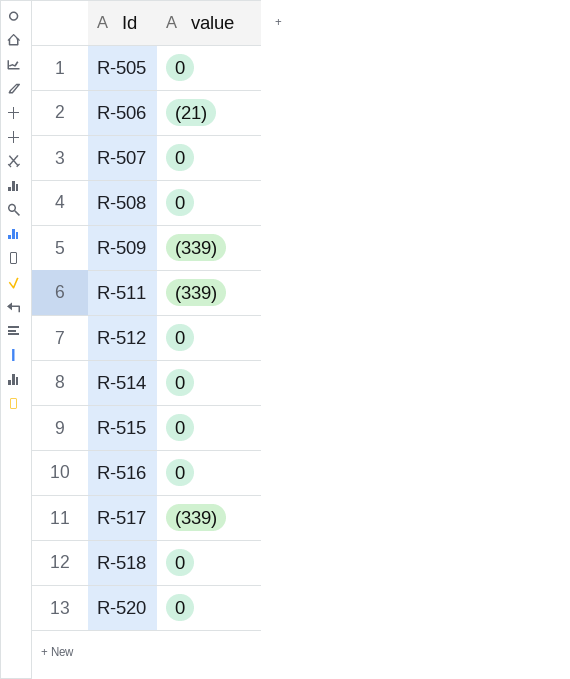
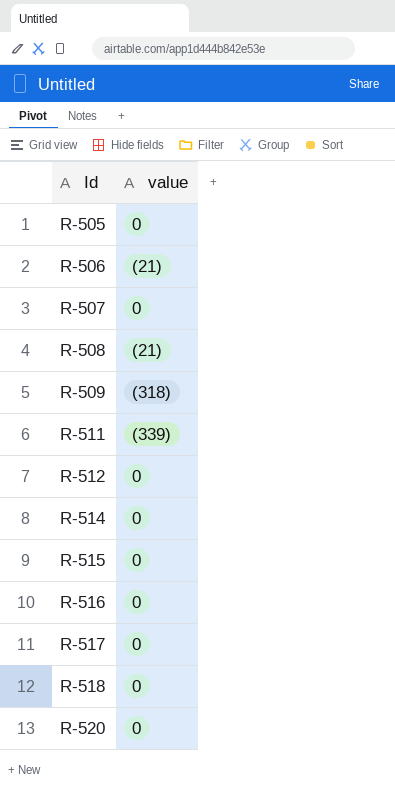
R-508 | value: 0 -> (21)
R-509 | value: (339) -> (318)
R-517 | value: (339) -> 0

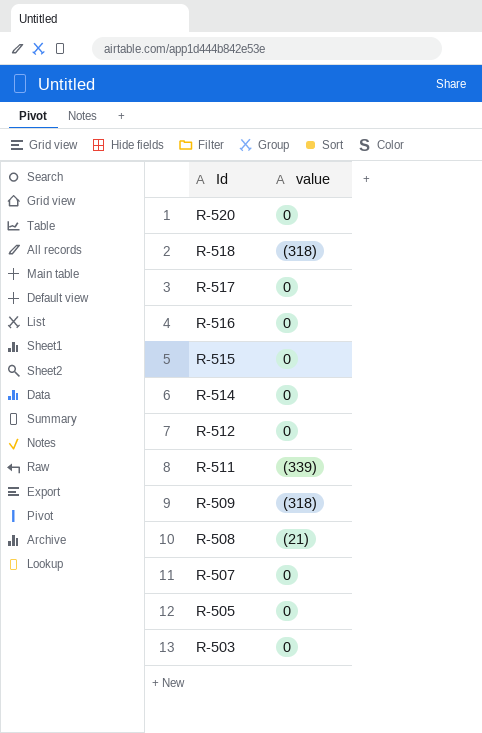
row order: Id ascending -> Id descending
row R-506: (21) -> none
R-518 | value: 0 -> (318)
row R-503: none -> 0

